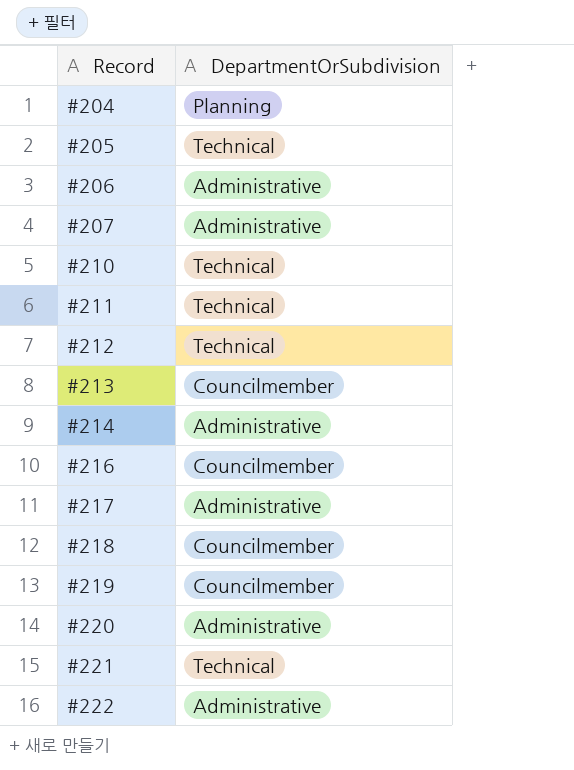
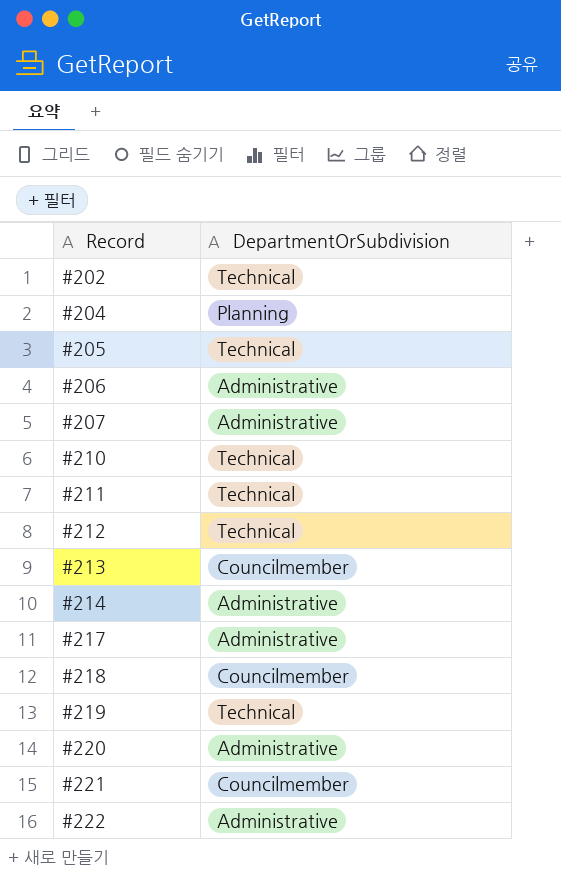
row #216: Councilmember -> none
row #202: none -> Technical
#219 | DepartmentOrSubdivision: Councilmember -> Technical
#221 | DepartmentOrSubdivision: Technical -> Councilmember

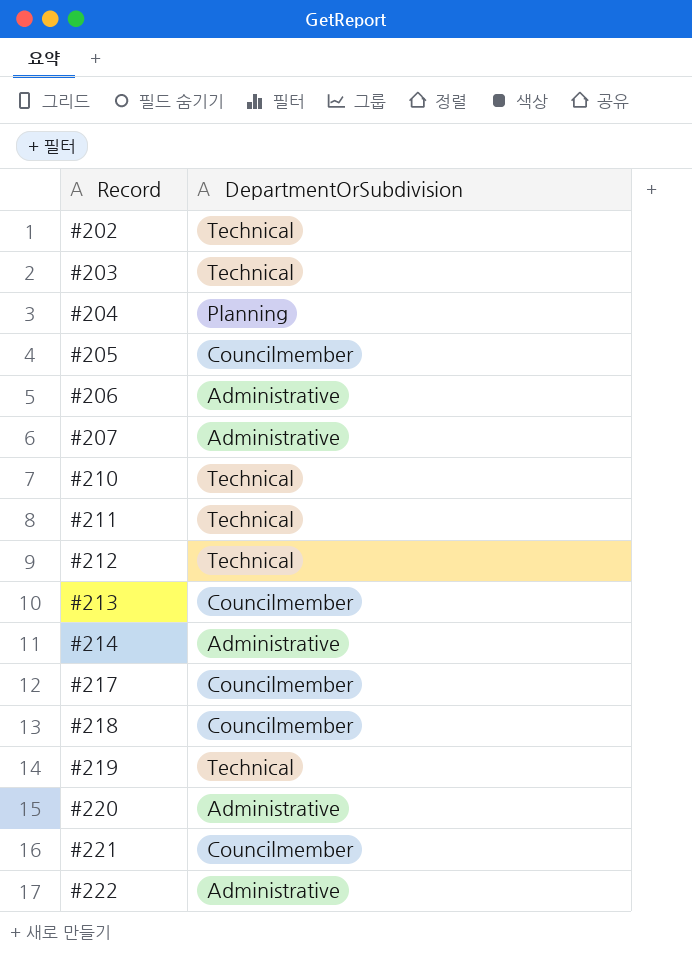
row #203: none -> Technical
#205 | DepartmentOrSubdivision: Technical -> Councilmember
#217 | DepartmentOrSubdivision: Administrative -> Councilmember

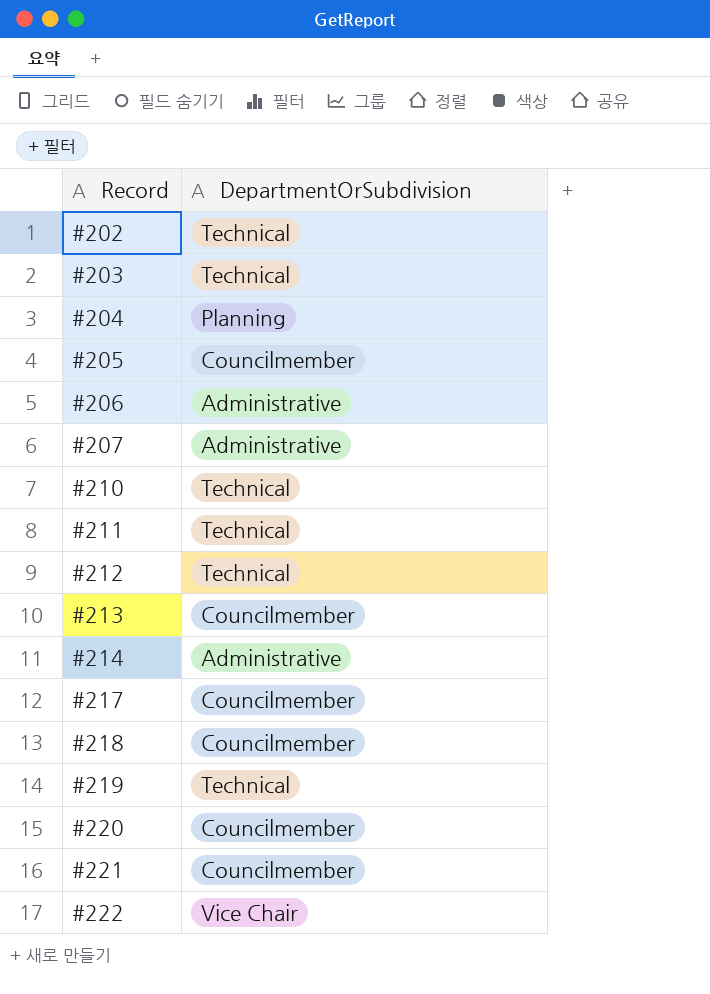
#220 | DepartmentOrSubdivision: Administrative -> Councilmember
#222 | DepartmentOrSubdivision: Administrative -> Vice Chair

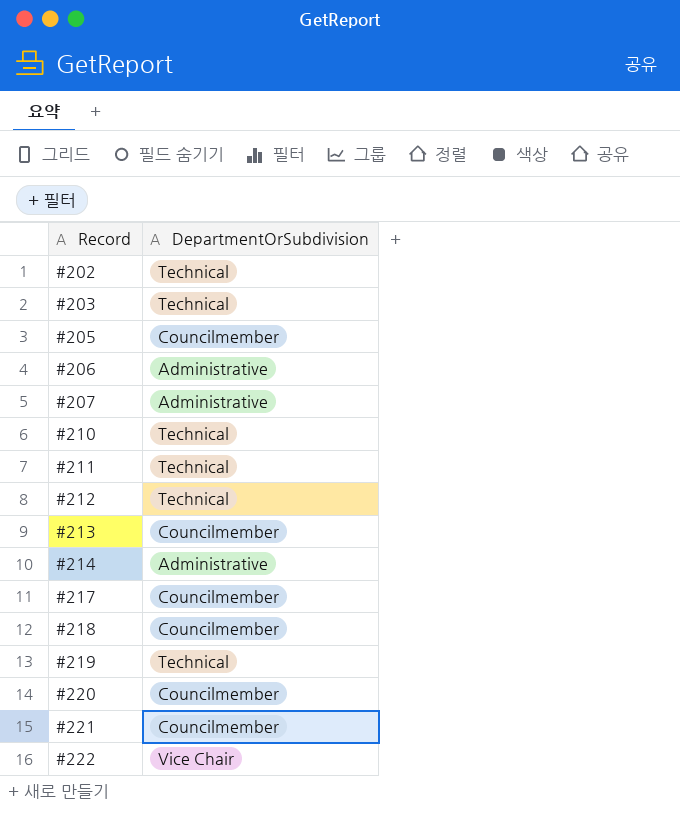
row #204: Planning -> none

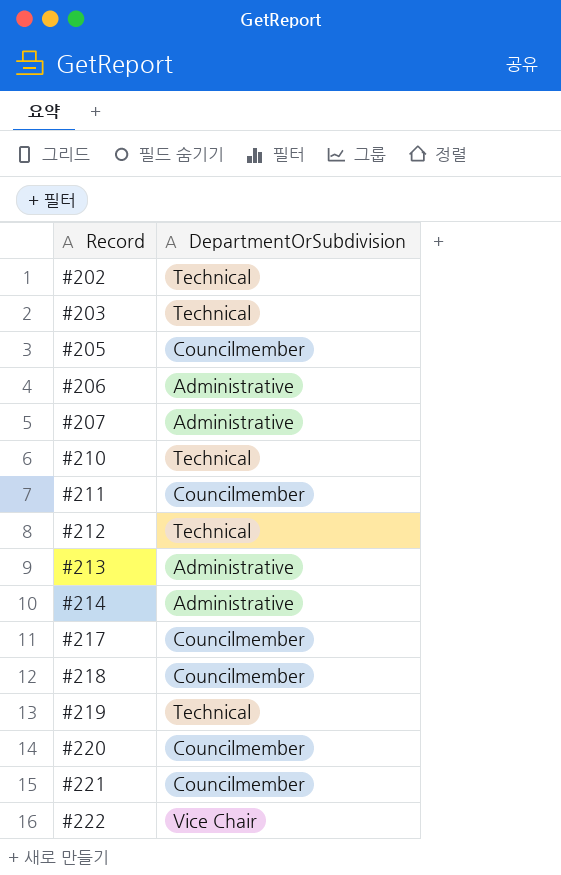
#211 | DepartmentOrSubdivision: Technical -> Councilmember
#213 | DepartmentOrSubdivision: Councilmember -> Administrative

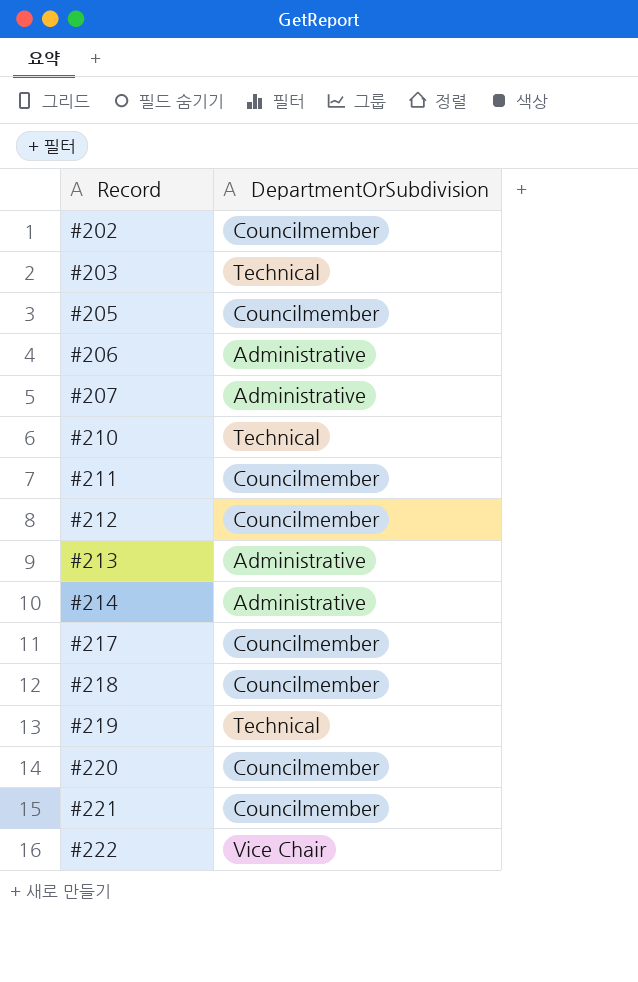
#202 | DepartmentOrSubdivision: Technical -> Councilmember
#212 | DepartmentOrSubdivision: Technical -> Councilmember

